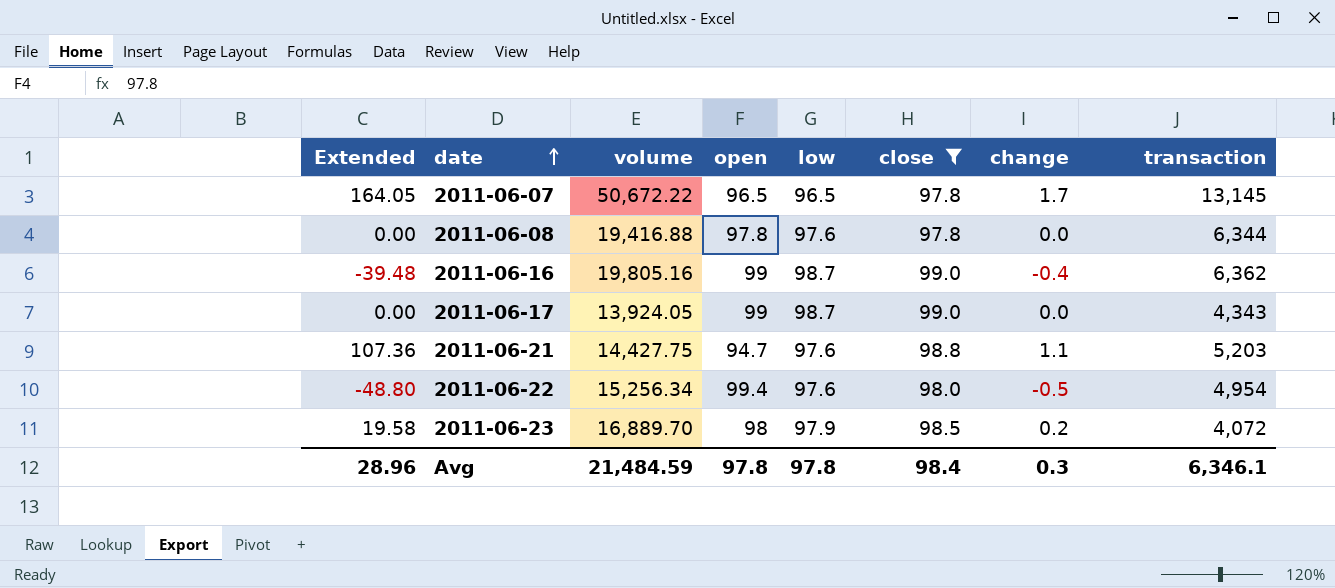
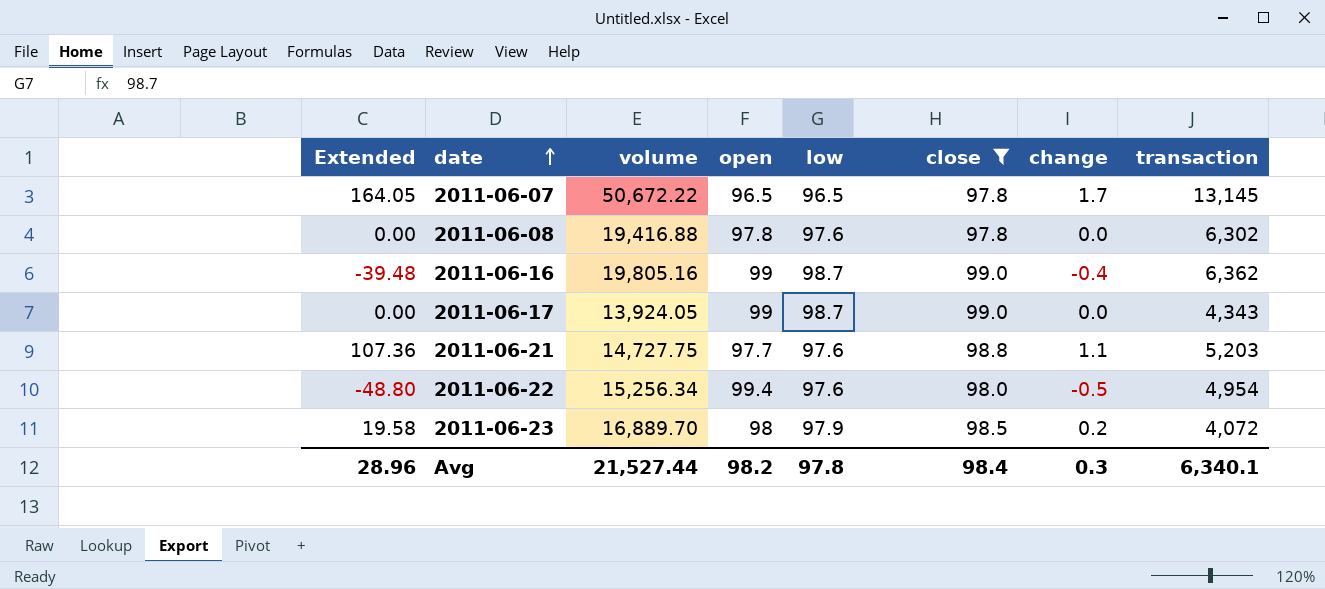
2011-06-08 | transaction: 6,344 -> 6,302
2011-06-21 | volume: 14,427.75 -> 14,727.75
2011-06-21 | open: 94.7 -> 97.7
Avg | volume: 21,484.59 -> 21,527.44
Avg | open: 97.8 -> 98.2
Avg | transaction: 6,346.1 -> 6,340.1

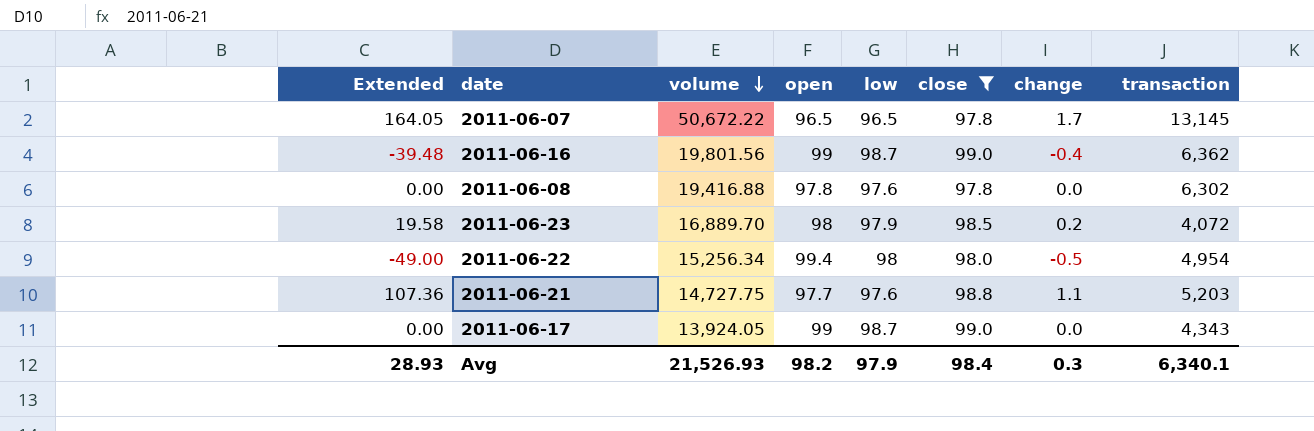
row order: date ascending -> volume descending
2011-06-16 | volume: 19,805.16 -> 19,801.56
2011-06-22 | Extended: -48.80 -> -49.00
2011-06-22 | low: 97.6 -> 98
Avg | Extended: 28.96 -> 28.93
Avg | volume: 21,527.44 -> 21,526.93
Avg | low: 97.8 -> 97.9

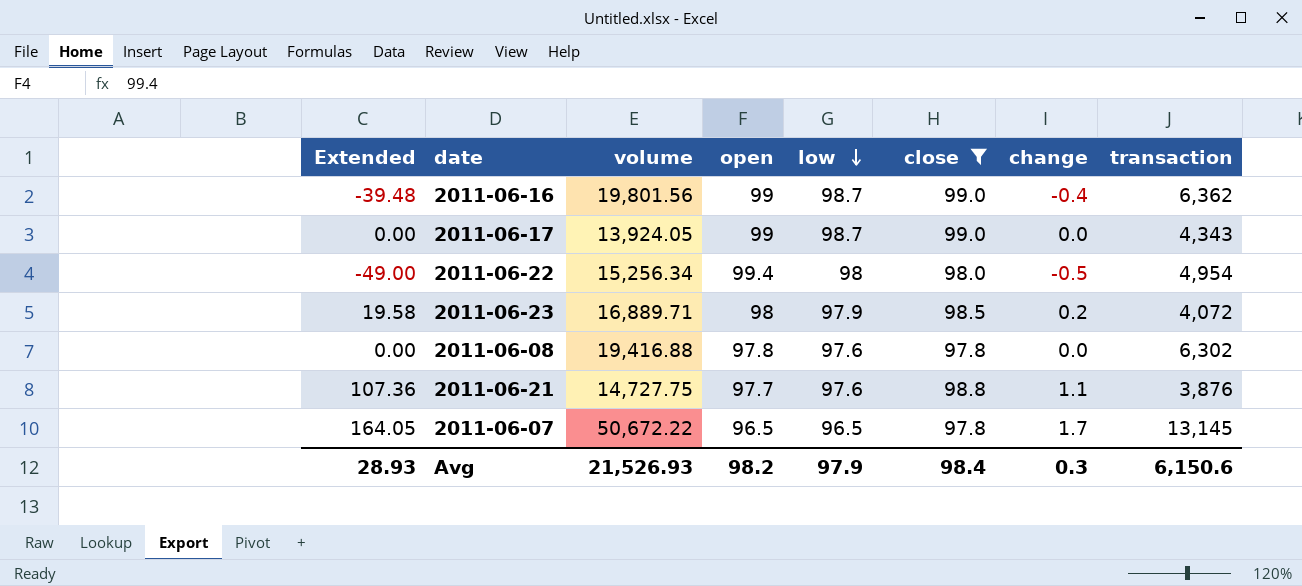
row order: volume descending -> low descending
2011-06-23 | volume: 16,889.70 -> 16,889.71
2011-06-21 | transaction: 5,203 -> 3,876
Avg | transaction: 6,340.1 -> 6,150.6

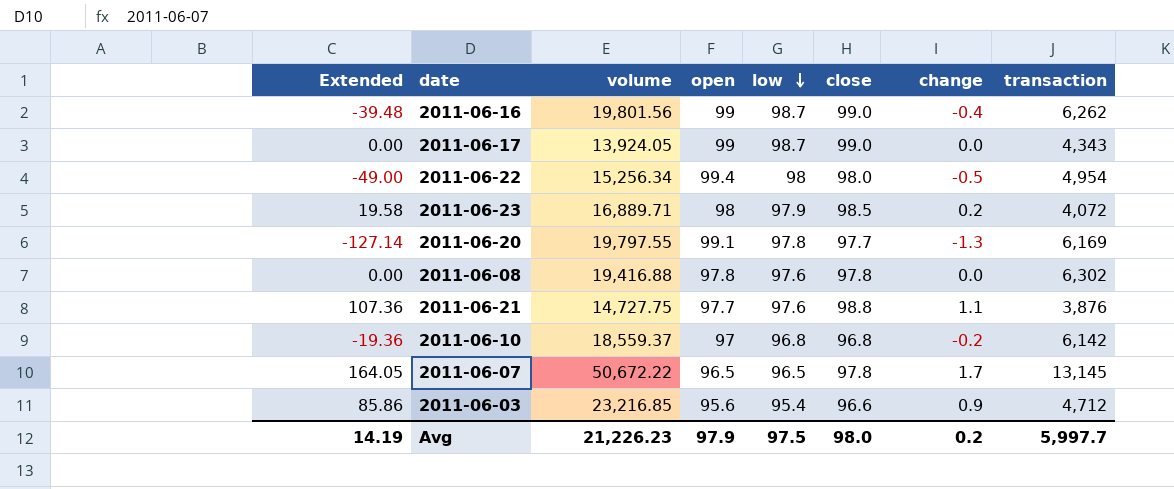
filter: close >= 97.8 -> none
2011-06-16 | transaction: 6,362 -> 6,262
Avg | Extended: 28.93 -> 14.19
Avg | volume: 21,526.93 -> 21,226.23
Avg | open: 98.2 -> 97.9
Avg | low: 97.9 -> 97.5
Avg | close: 98.4 -> 98.0
Avg | change: 0.3 -> 0.2
Avg | transaction: 6,150.6 -> 5,997.7

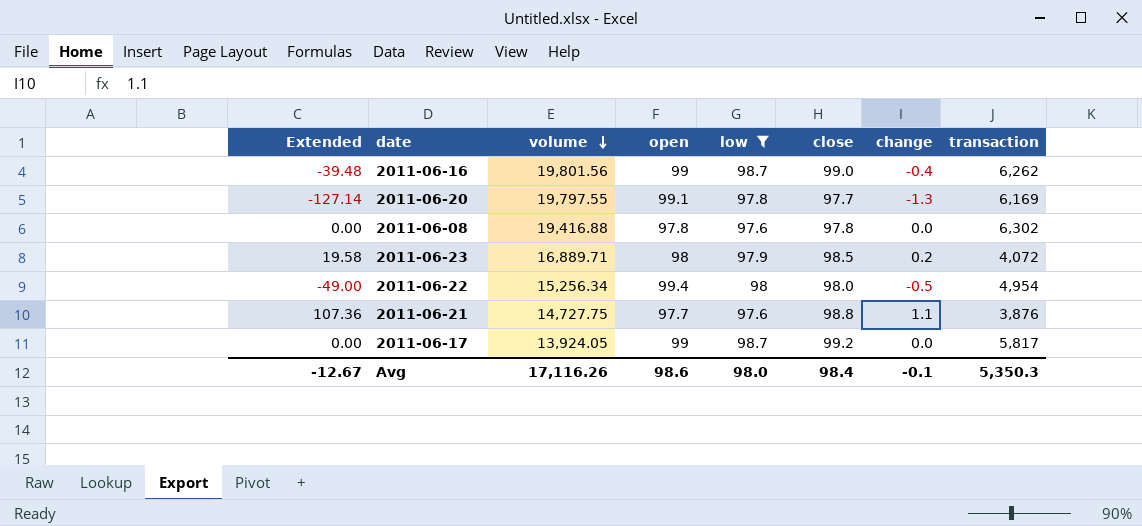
filter: none -> low >= 97.6
row order: low descending -> volume descending
2011-06-17 | close: 99.0 -> 99.2
2011-06-17 | transaction: 4,343 -> 5,817
Avg | Extended: 14.19 -> -12.67
Avg | volume: 21,226.23 -> 17,116.26
Avg | open: 97.9 -> 98.6
Avg | low: 97.5 -> 98.0
Avg | close: 98.0 -> 98.4
Avg | change: 0.2 -> -0.1
Avg | transaction: 5,997.7 -> 5,350.3

